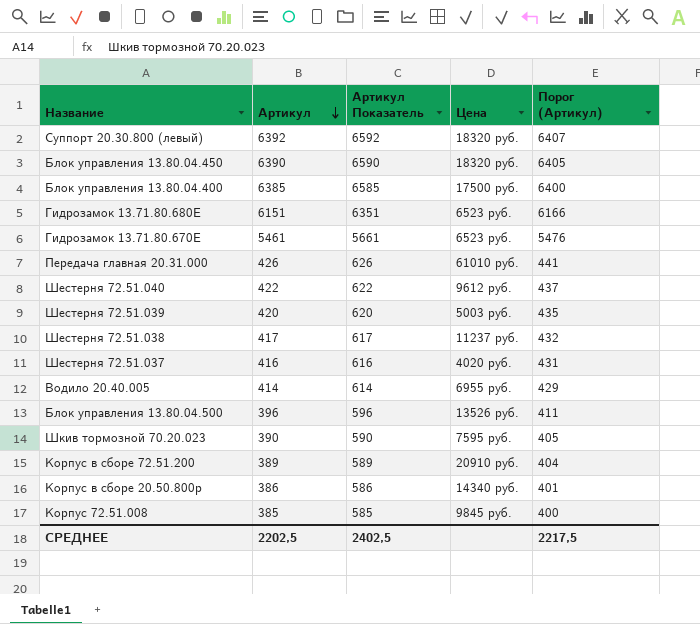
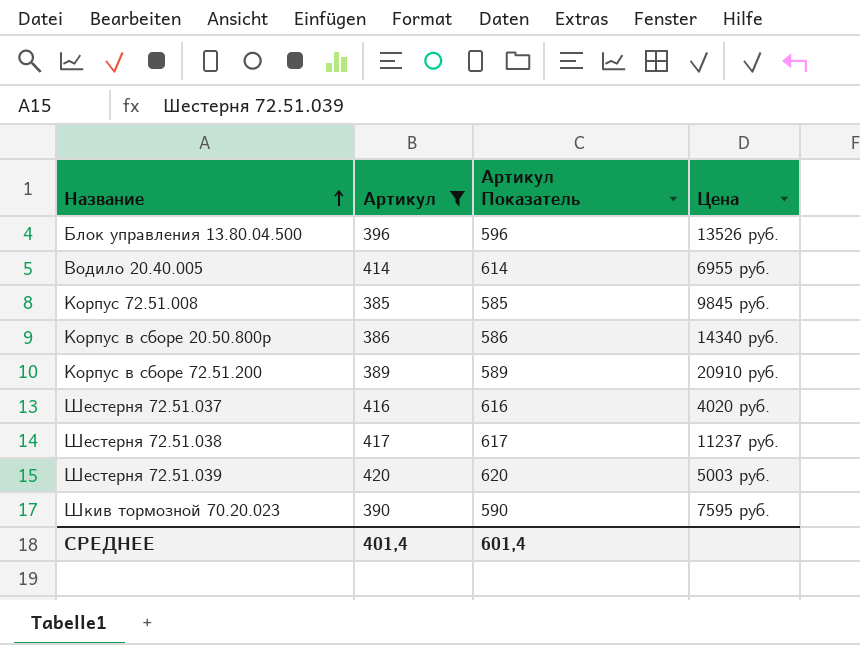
filter: none -> Артикул <= 420
row order: Артикул descending -> Название ascending
column Порог (Артикул) | formula: [Артикул] + 15 -> none
СРЕДНЕЕ | Артикул: 2202,5 -> 401,4
СРЕДНЕЕ | Артикул Показатель: 2402,5 -> 601,4

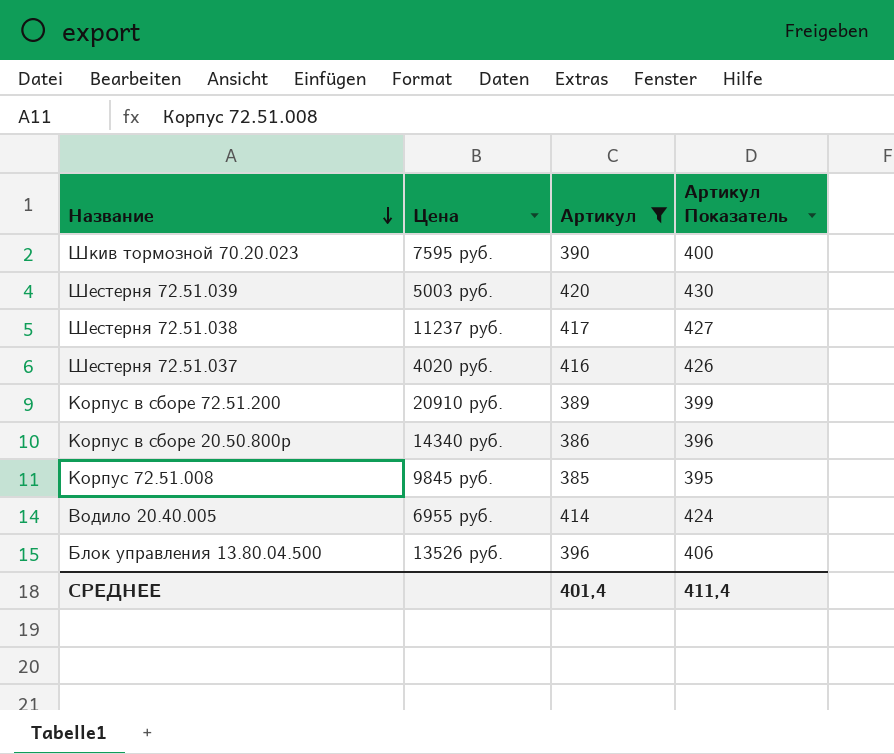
row order: Название ascending -> Название descending
column Цена | position: 4 -> 2
column Артикул Показатель | formula: [Артикул] + 200 -> [Артикул] + 10
СРЕДНЕЕ | Артикул Показатель: 601,4 -> 411,4

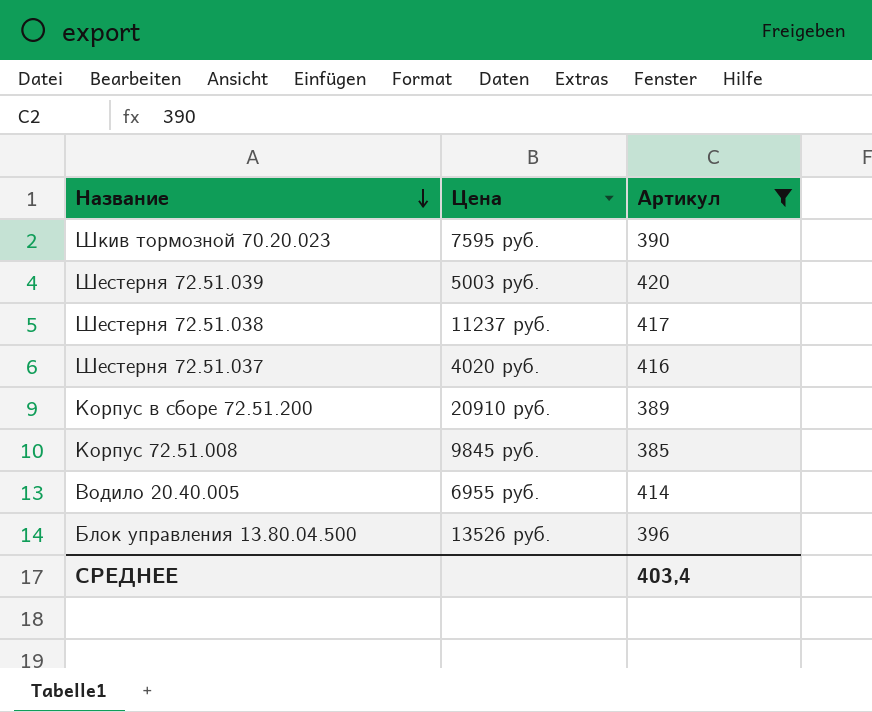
column Артикул Показатель | formula: [Артикул] + 10 -> none
row Корпус в сборе 20.50.800р: 14340 руб. | 386 | 396 -> none
СРЕДНЕЕ | Артикул: 401,4 -> 403,4

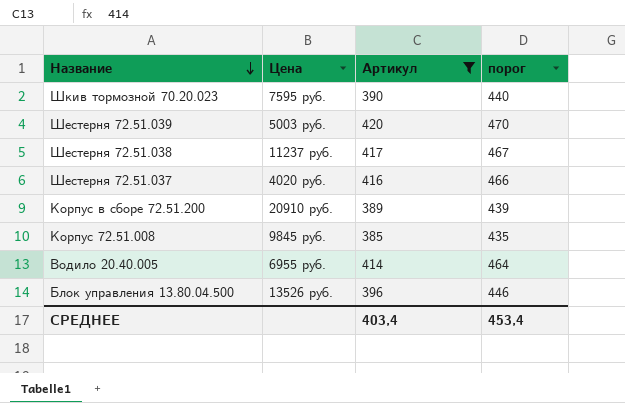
column порог | formula: none -> [Артикул] + 50

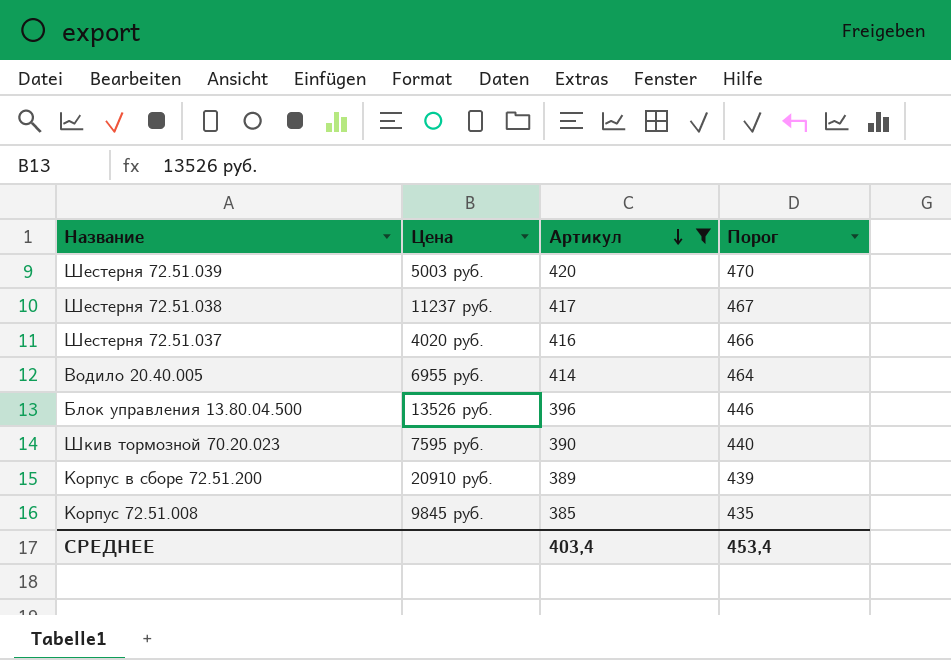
row order: Название descending -> Артикул descending
column name: порог -> Порог

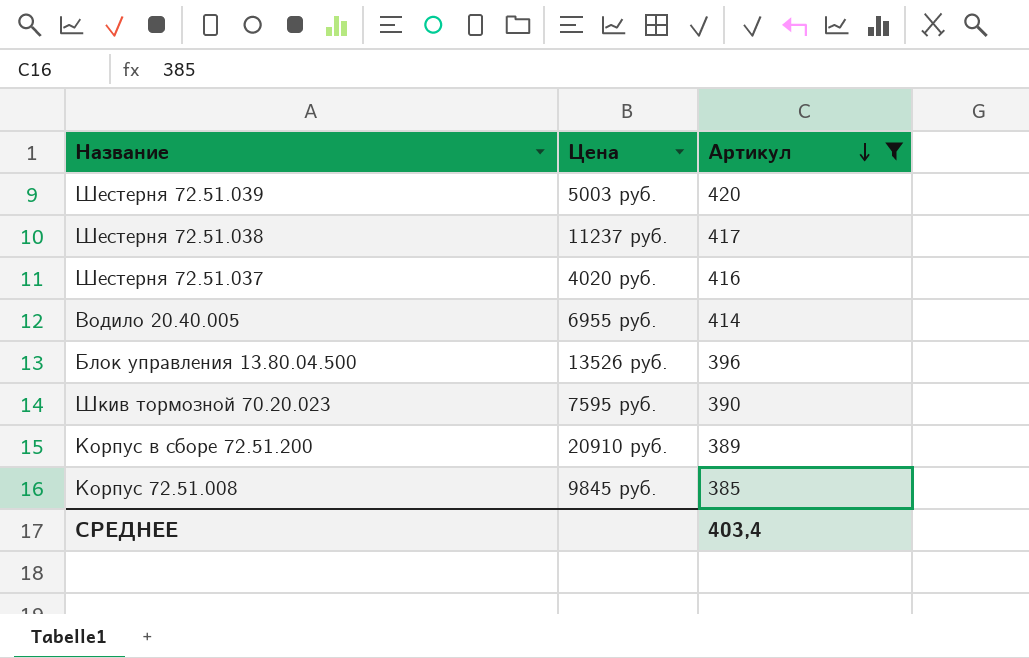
column Порог | formula: [Артикул] + 50 -> none

